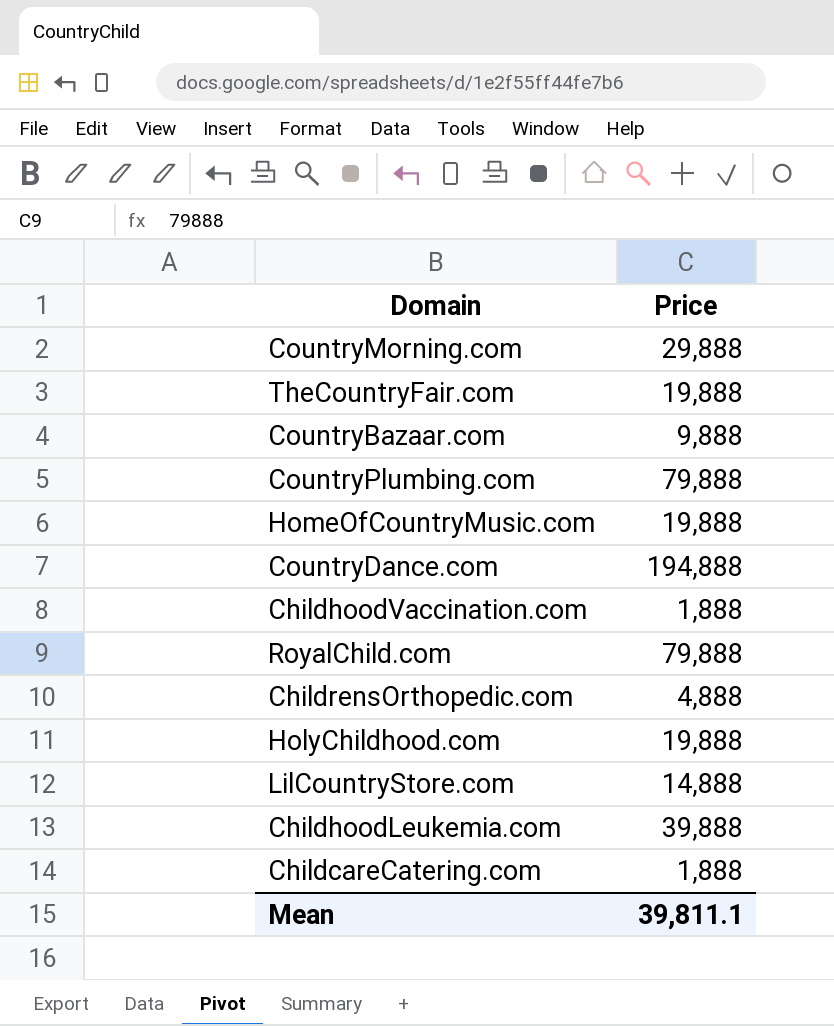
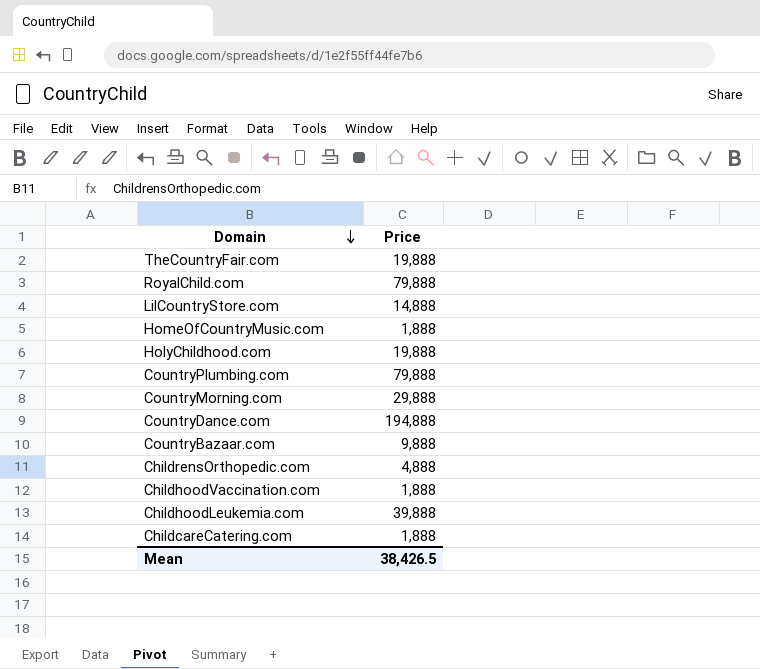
row order: none -> Domain descending
HomeOfCountryMusic.com | Price: 19,888 -> 1,888
Mean | Price: 39,811.1 -> 38,426.5

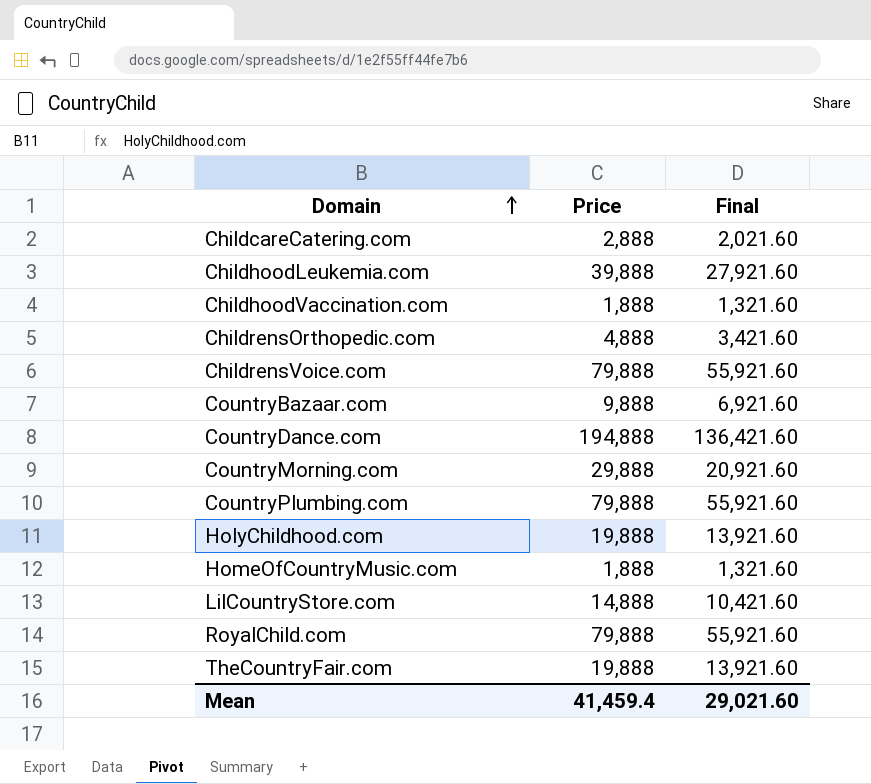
row order: Domain descending -> Domain ascending
column Final | formula: none -> [Price] * 0.7
ChildcareCatering.com | Price: 1,888 -> 2,888
row ChildrensVoice.com: none -> 79,888 | 55,921.60
Mean | Price: 38,426.5 -> 41,459.4

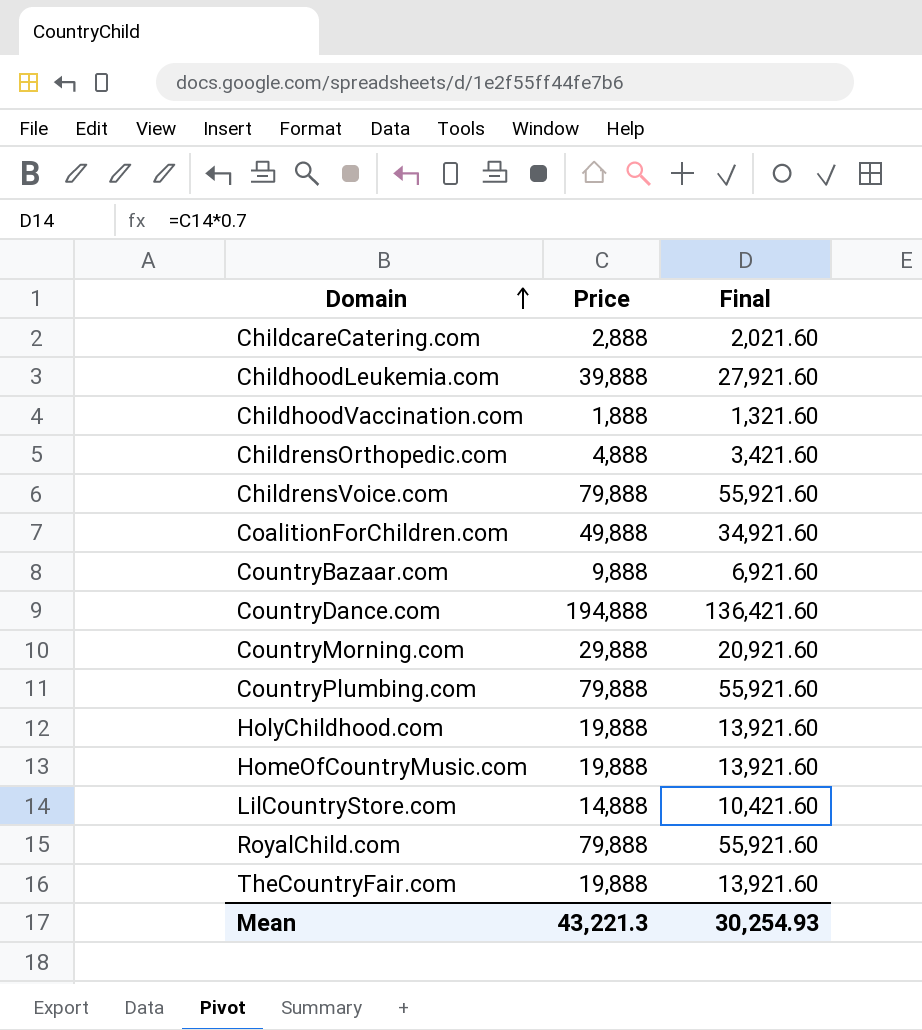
row CoalitionForChildren.com: none -> 49,888 | 34,921.60
HomeOfCountryMusic.com | Price: 1,888 -> 19,888
HomeOfCountryMusic.com | Final: 1,321.60 -> 13,921.60
Mean | Price: 41,459.4 -> 43,221.3
Mean | Final: 29,021.60 -> 30,254.93

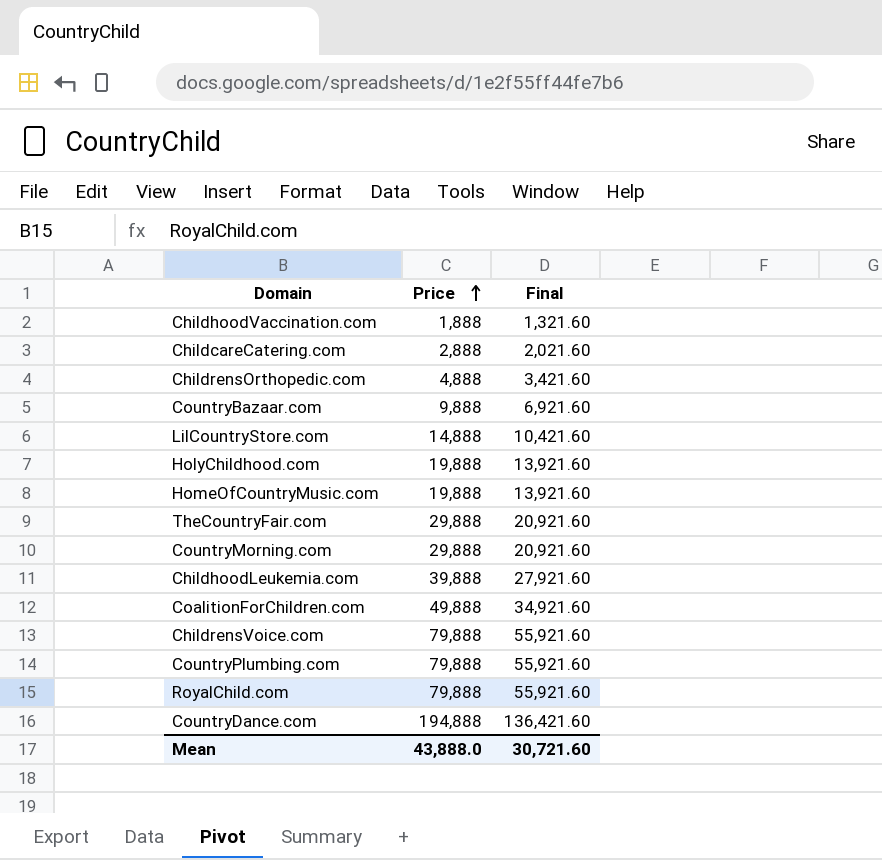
row order: Domain ascending -> Price ascending
TheCountryFair.com | Price: 19,888 -> 29,888
TheCountryFair.com | Final: 13,921.60 -> 20,921.60
Mean | Price: 43,221.3 -> 43,888.0
Mean | Final: 30,254.93 -> 30,721.60

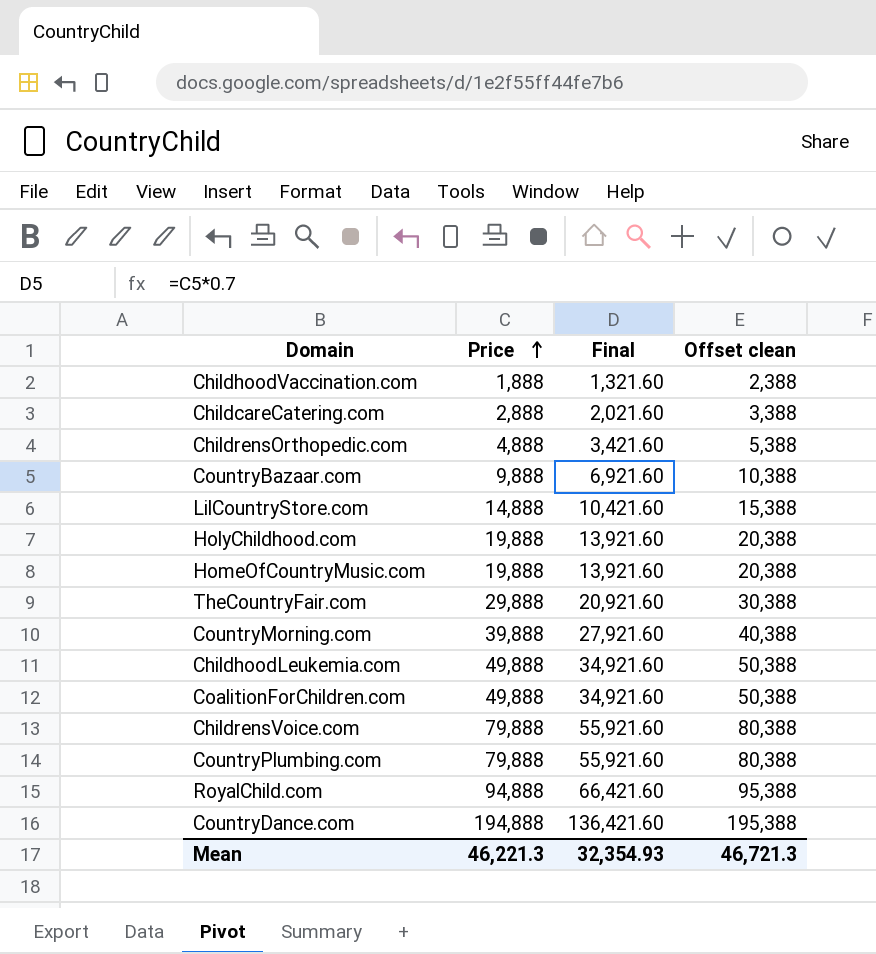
column Offset clean | formula: none -> [Price] + 500
CountryMorning.com | Price: 29,888 -> 39,888
CountryMorning.com | Final: 20,921.60 -> 27,921.60
ChildhoodLeukemia.com | Price: 39,888 -> 49,888
ChildhoodLeukemia.com | Final: 27,921.60 -> 34,921.60
RoyalChild.com | Price: 79,888 -> 94,888
RoyalChild.com | Final: 55,921.60 -> 66,421.60
Mean | Price: 43,888.0 -> 46,221.3
Mean | Final: 30,721.60 -> 32,354.93

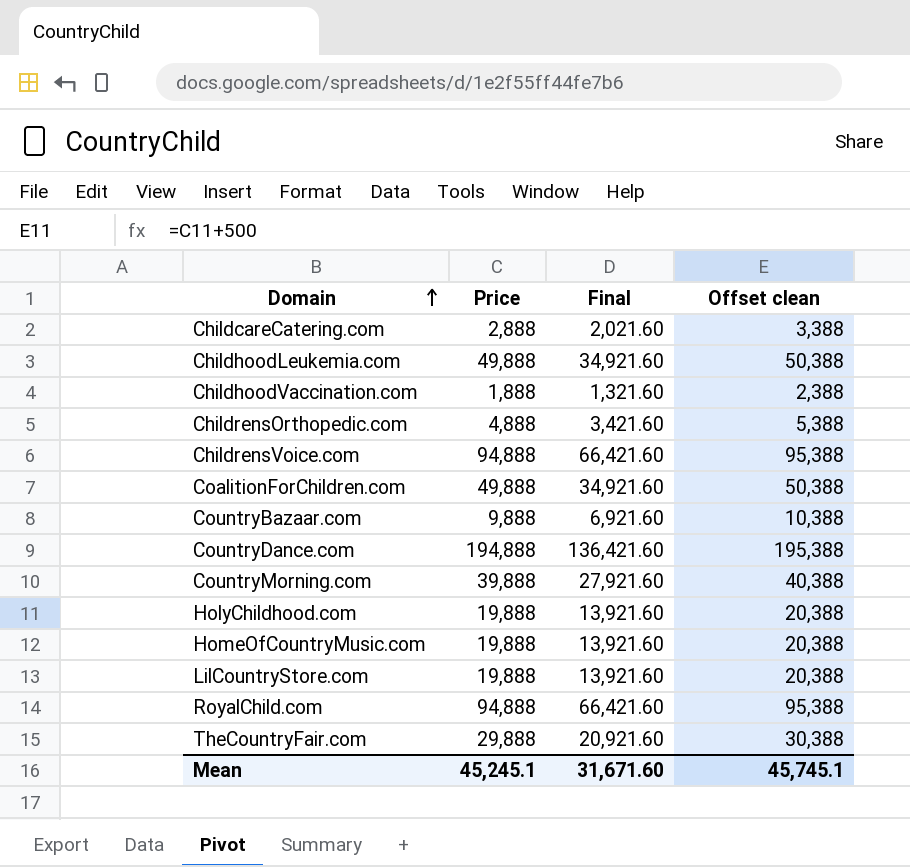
row order: Price ascending -> Domain ascending
row CountryPlumbing.com: 79,888 | 55,921.60 | 80,388 -> none
ChildrensVoice.com | Price: 79,888 -> 94,888
ChildrensVoice.com | Final: 55,921.60 -> 66,421.60
ChildrensVoice.com | Offset clean: 80,388 -> 95,388
LilCountryStore.com | Price: 14,888 -> 19,888
LilCountryStore.com | Final: 10,421.60 -> 13,921.60
LilCountryStore.com | Offset clean: 15,388 -> 20,388
Mean | Price: 46,221.3 -> 45,245.1
Mean | Final: 32,354.93 -> 31,671.60
Mean | Offset clean: 46,721.3 -> 45,745.1

